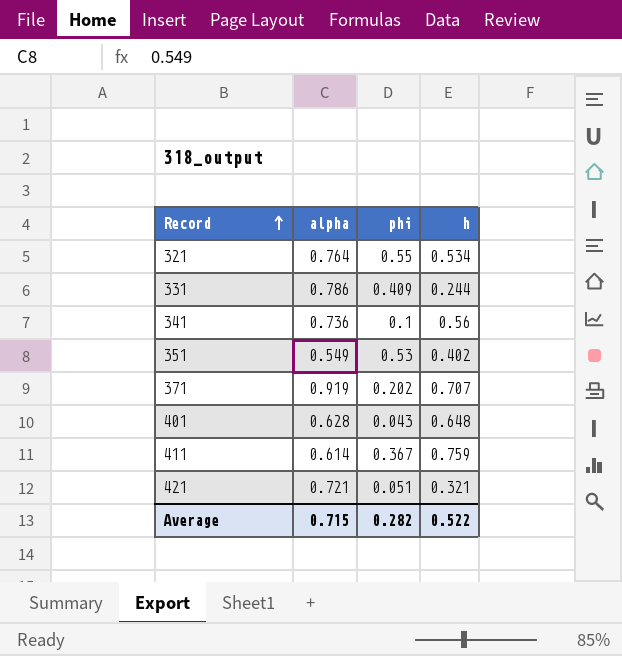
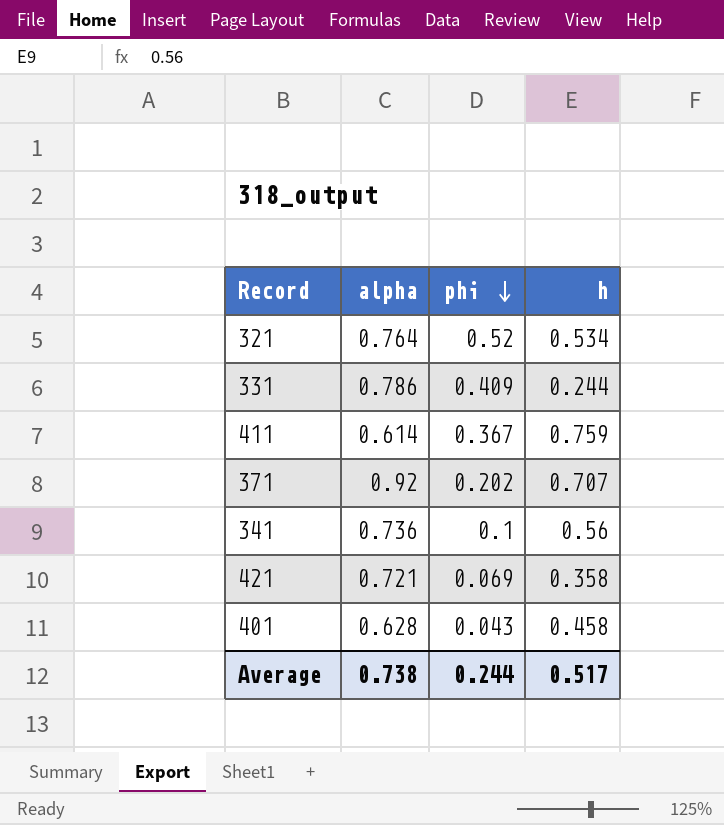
row order: Record ascending -> phi descending
row 351: 0.549 | 0.53 | 0.402 -> none
321 | phi: 0.55 -> 0.52
371 | alpha: 0.919 -> 0.92
421 | phi: 0.051 -> 0.069
421 | h: 0.321 -> 0.358
401 | h: 0.648 -> 0.458
Average | alpha: 0.715 -> 0.738
Average | phi: 0.282 -> 0.244
Average | h: 0.522 -> 0.517

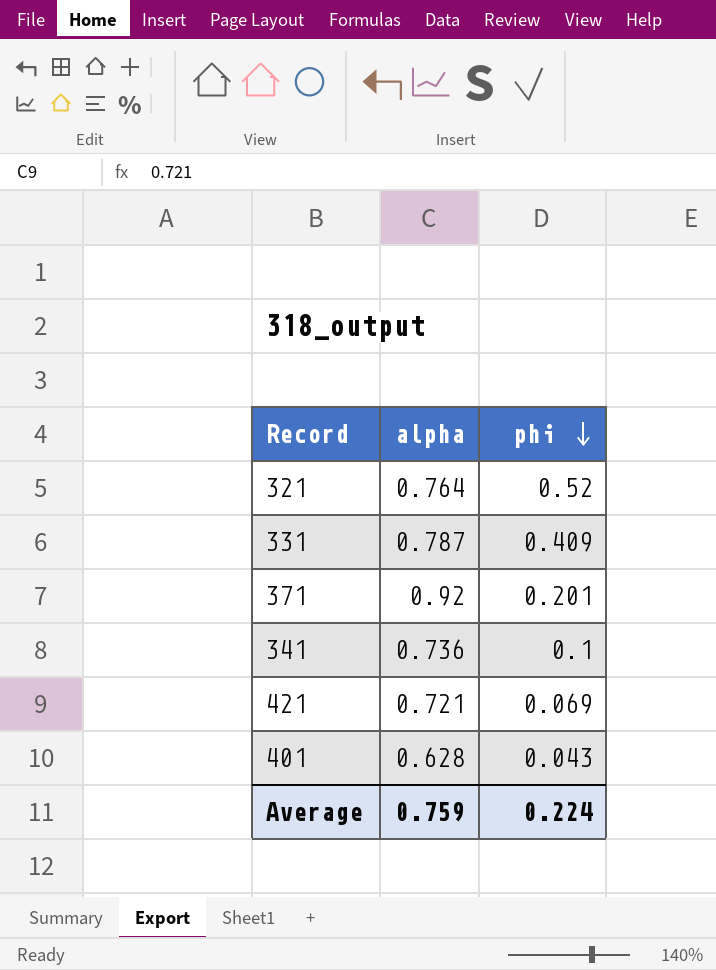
column h | position: 4 -> none
row 411: 0.614 | 0.367 | 0.759 -> none
331 | alpha: 0.786 -> 0.787
371 | phi: 0.202 -> 0.201
Average | alpha: 0.738 -> 0.759
Average | phi: 0.244 -> 0.224

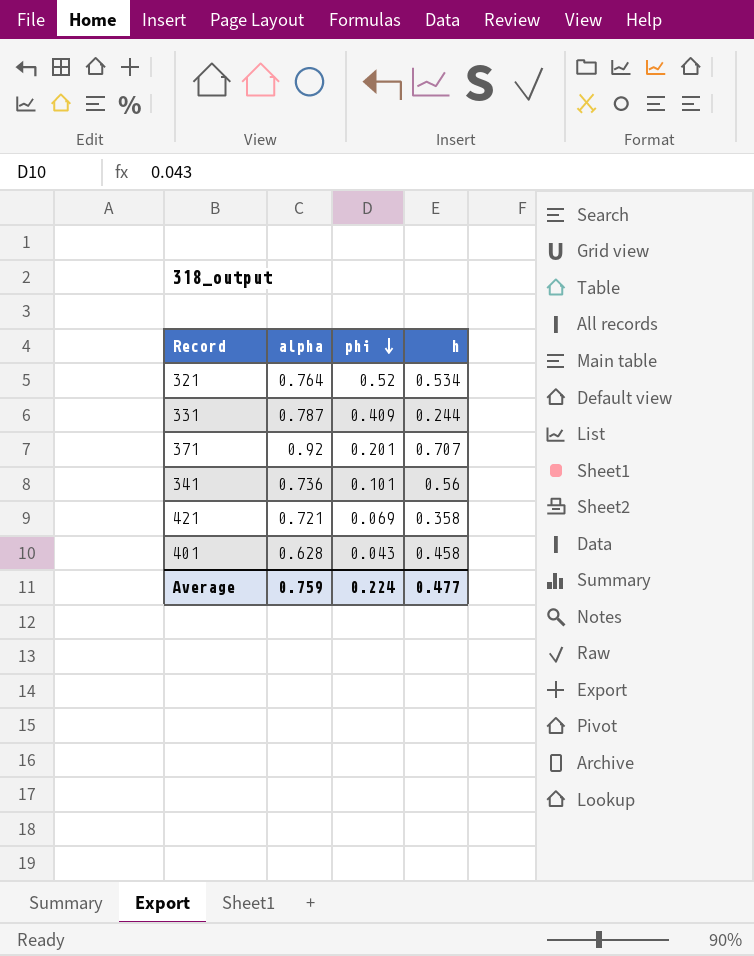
column h | position: none -> 4
341 | phi: 0.1 -> 0.101

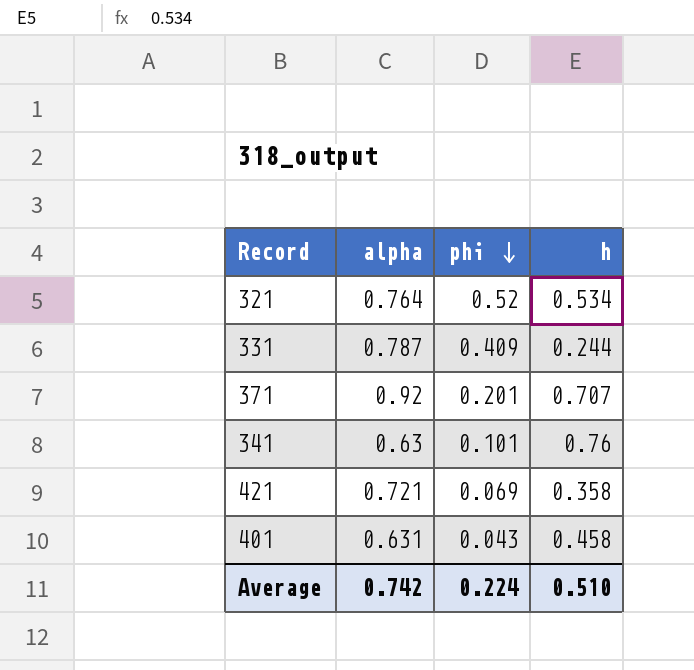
341 | alpha: 0.736 -> 0.63
341 | h: 0.56 -> 0.76
401 | alpha: 0.628 -> 0.631
Average | alpha: 0.759 -> 0.742
Average | h: 0.477 -> 0.510

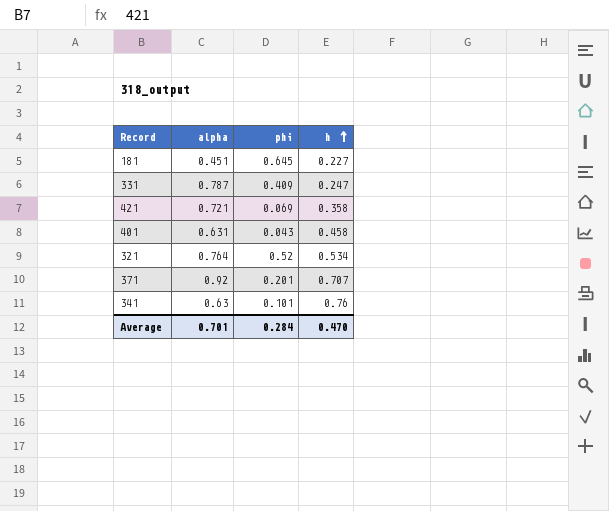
row order: phi descending -> h ascending
row 181: none -> 0.451 | 0.645 | 0.227
331 | h: 0.244 -> 0.247
Average | alpha: 0.742 -> 0.701
Average | phi: 0.224 -> 0.284
Average | h: 0.510 -> 0.470

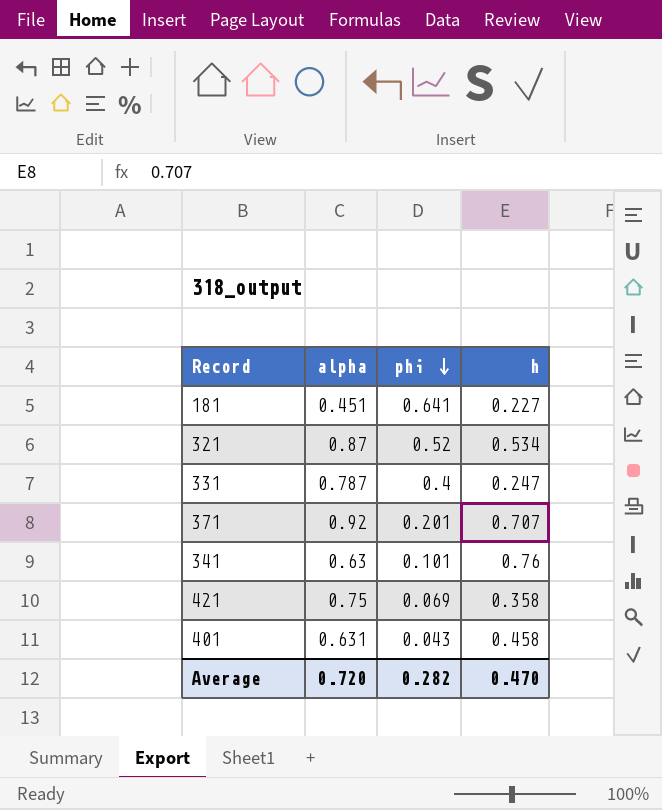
row order: h ascending -> phi descending
181 | phi: 0.645 -> 0.641
321 | alpha: 0.764 -> 0.87
331 | phi: 0.409 -> 0.4
421 | alpha: 0.721 -> 0.75
Average | alpha: 0.701 -> 0.720
Average | phi: 0.284 -> 0.282

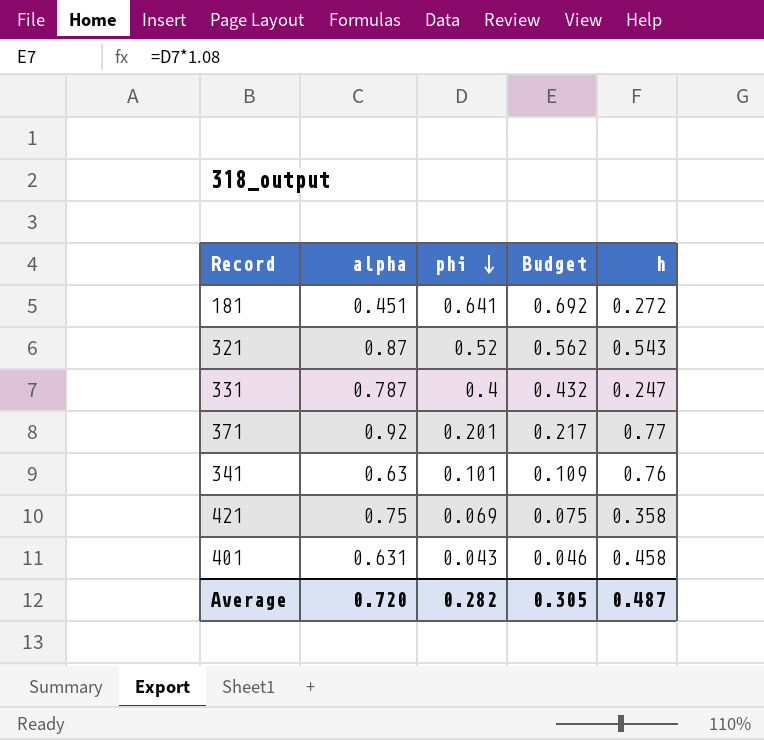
column Budget | formula: none -> [phi] * 1.08
181 | h: 0.227 -> 0.272
321 | h: 0.534 -> 0.543
371 | h: 0.707 -> 0.77
Average | h: 0.470 -> 0.487

